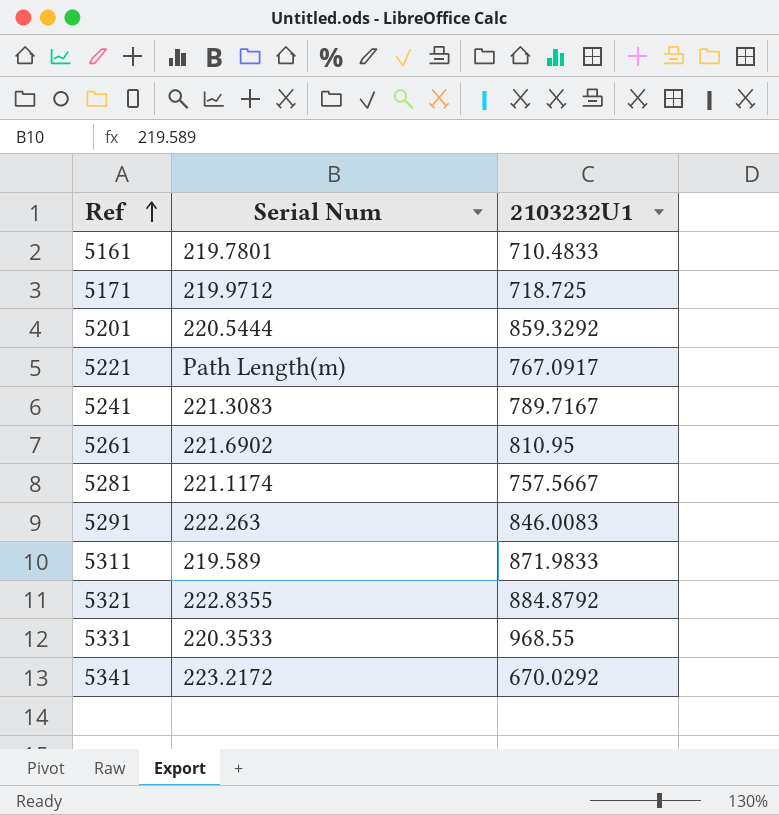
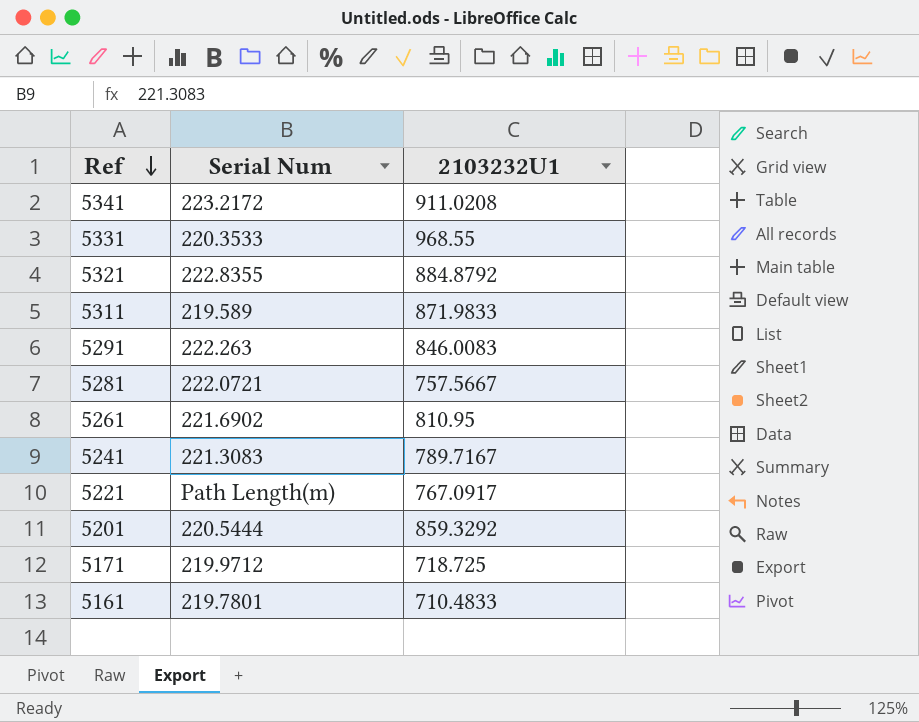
row order: Ref ascending -> Ref descending
5341 | 2103232U1: 670.0292 -> 911.0208
5281 | Serial Num: 221.1174 -> 222.0721

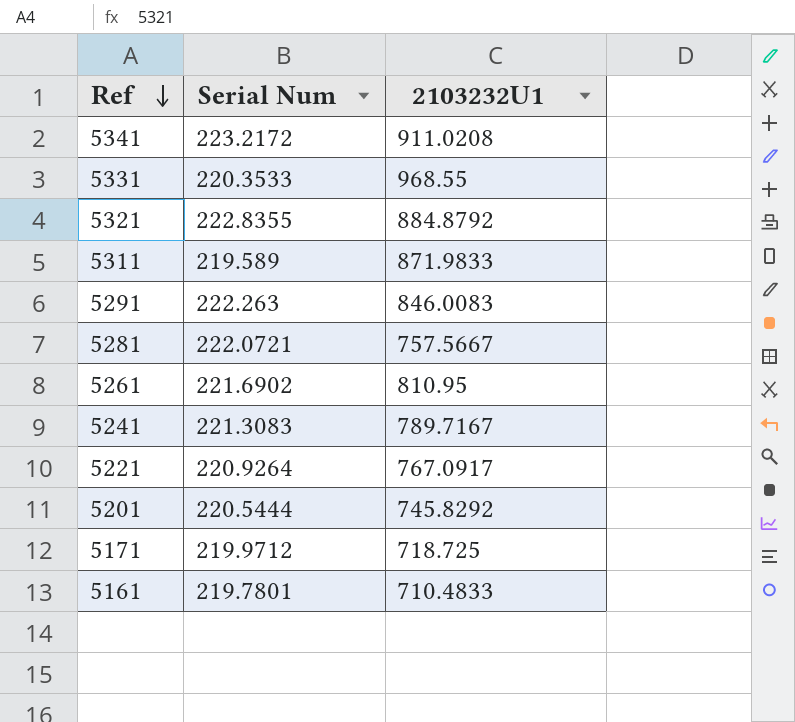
5221 | Serial Num: Path Length(m) -> 220.9264
5201 | 2103232U1: 859.3292 -> 745.8292

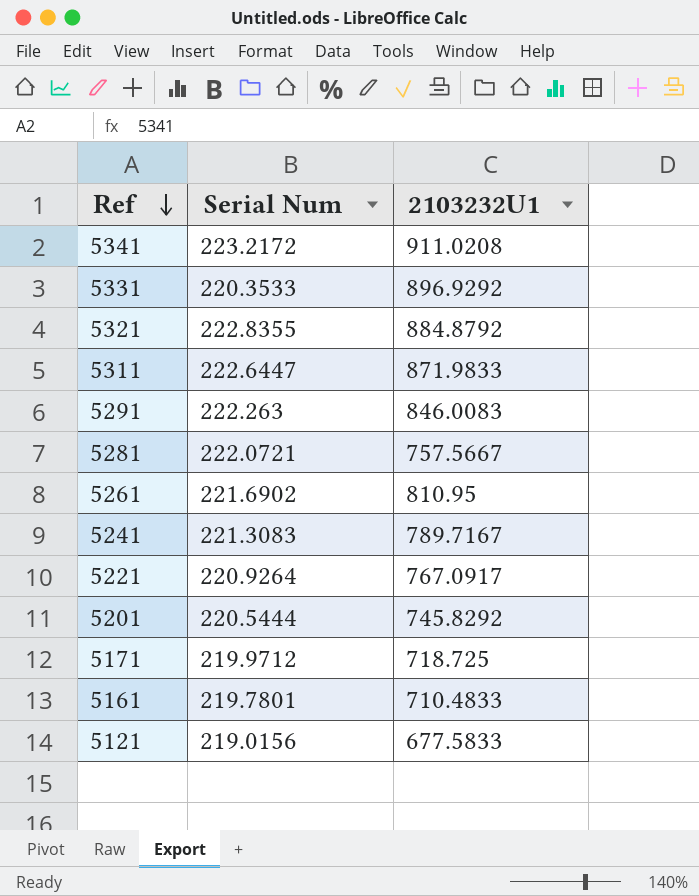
5331 | 2103232U1: 968.55 -> 896.9292
5311 | Serial Num: 219.589 -> 222.6447
row 5121: none -> 219.0156 | 677.5833

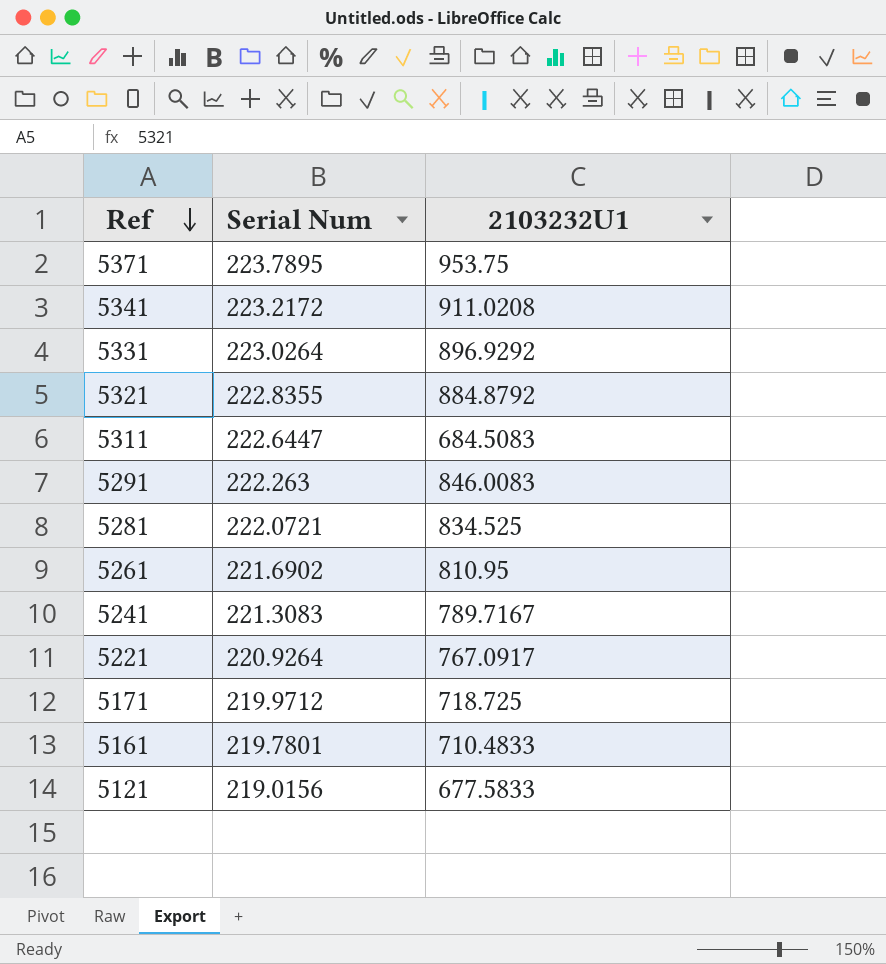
row 5201: 220.5444 | 745.8292 -> none
row 5371: none -> 223.7895 | 953.75
5331 | Serial Num: 220.3533 -> 223.0264
5311 | 2103232U1: 871.9833 -> 684.5083
5281 | 2103232U1: 757.5667 -> 834.525

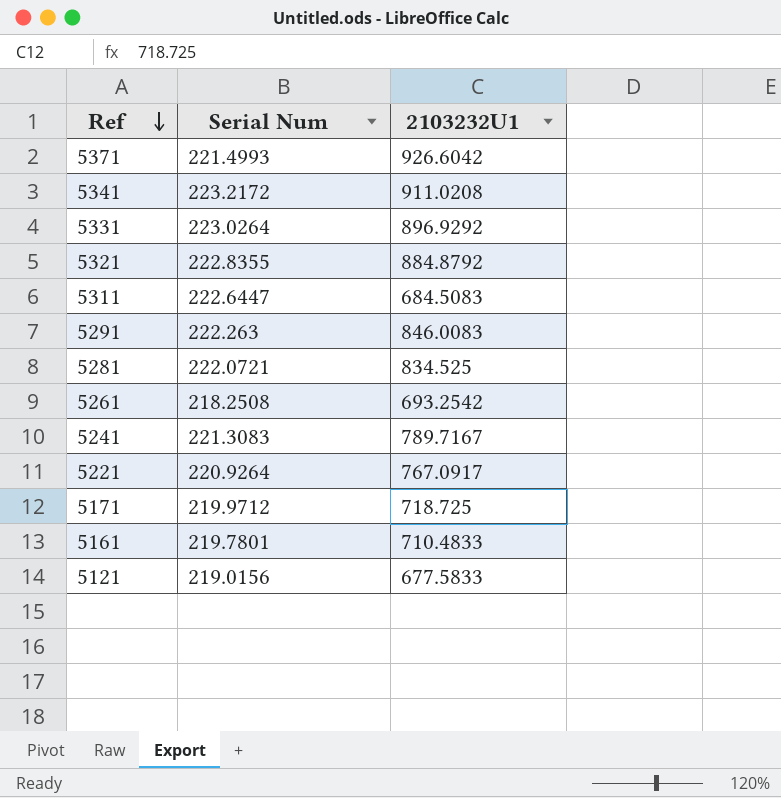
5371 | Serial Num: 223.7895 -> 221.4993
5371 | 2103232U1: 953.75 -> 926.6042
5261 | Serial Num: 221.6902 -> 218.2508
5261 | 2103232U1: 810.95 -> 693.2542

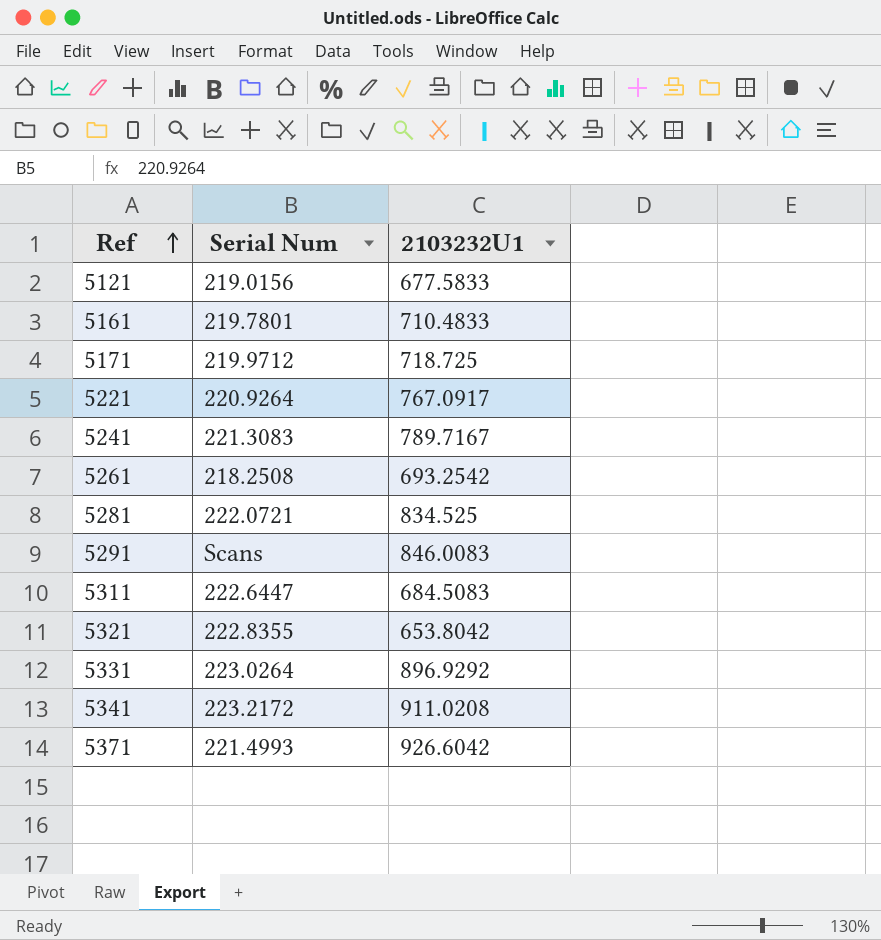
row order: Ref descending -> Ref ascending
5291 | Serial Num: 222.263 -> Scans
5321 | 2103232U1: 884.8792 -> 653.8042

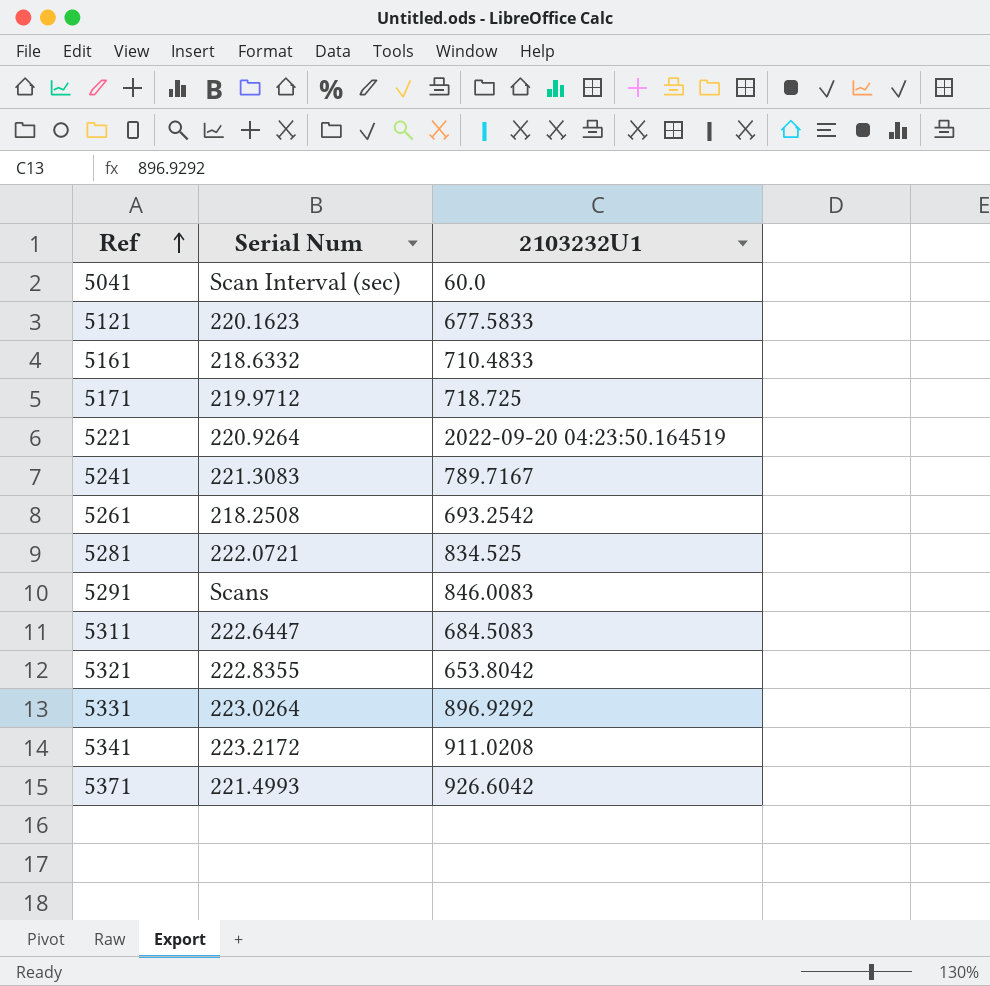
row 5041: none -> Scan Interval (sec) | 60.0
5121 | Serial Num: 219.0156 -> 220.1623
5161 | Serial Num: 219.7801 -> 218.6332
5221 | 2103232U1: 767.0917 -> 2022-09-20 04:23:50.164519

